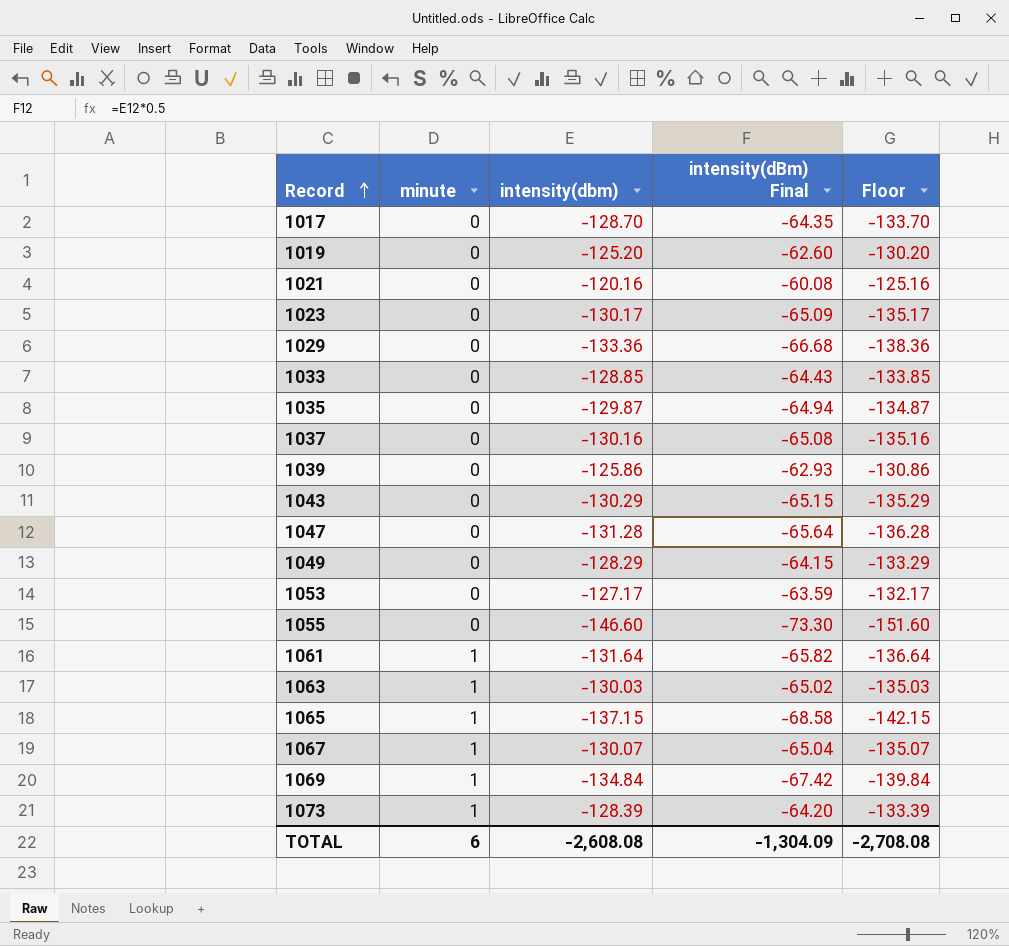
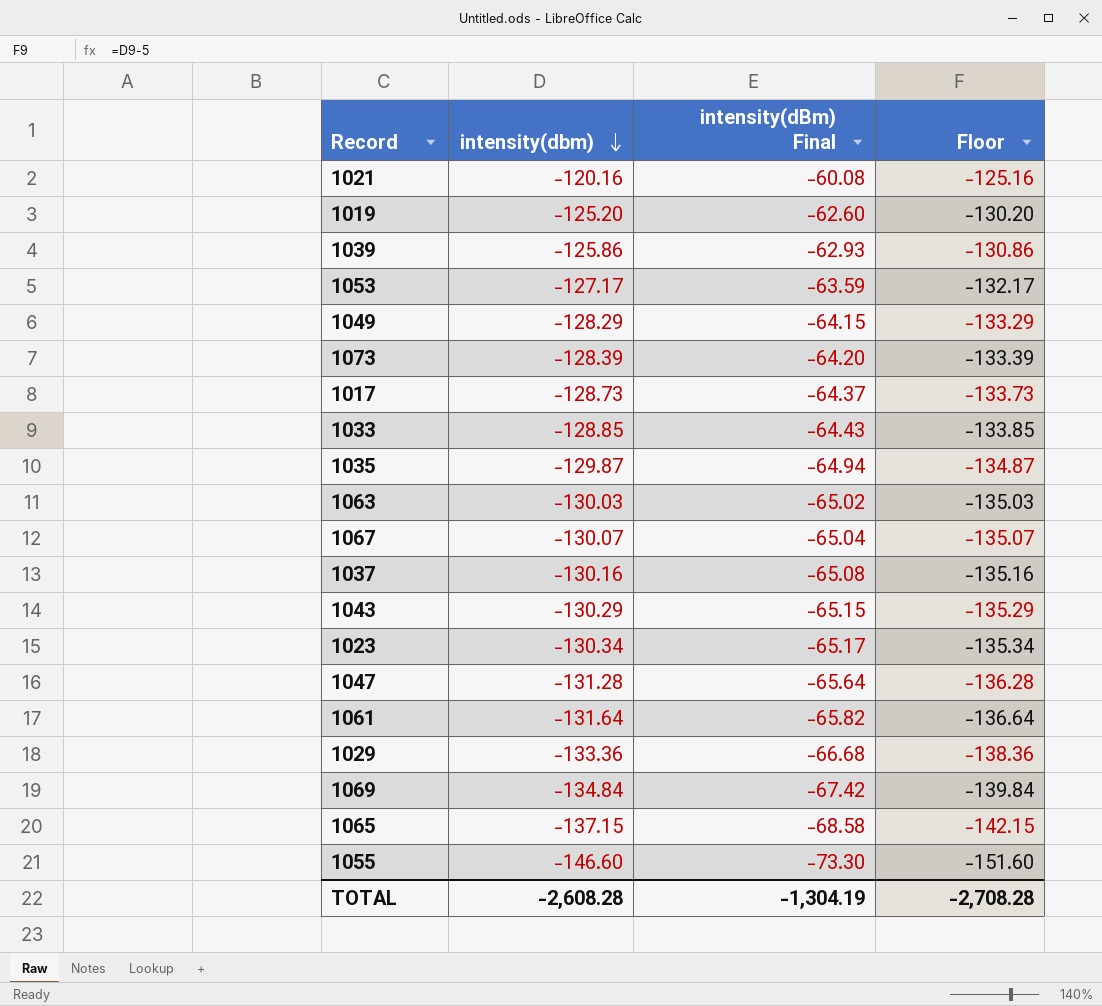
row order: Record ascending -> intensity(dbm) descending
column minute | position: 2 -> none
1017 | intensity(dbm): -128.70 -> -128.73
1017 | intensity(dBm) Final: -64.35 -> -64.37
1017 | Floor: -133.70 -> -133.73
1023 | intensity(dbm): -130.17 -> -130.34
1023 | intensity(dBm) Final: -65.09 -> -65.17
1023 | Floor: -135.17 -> -135.34
TOTAL | intensity(dbm): -2,608.08 -> -2,608.28
TOTAL | intensity(dBm) Final: -1,304.09 -> -1,304.19
TOTAL | Floor: -2,708.08 -> -2,708.28

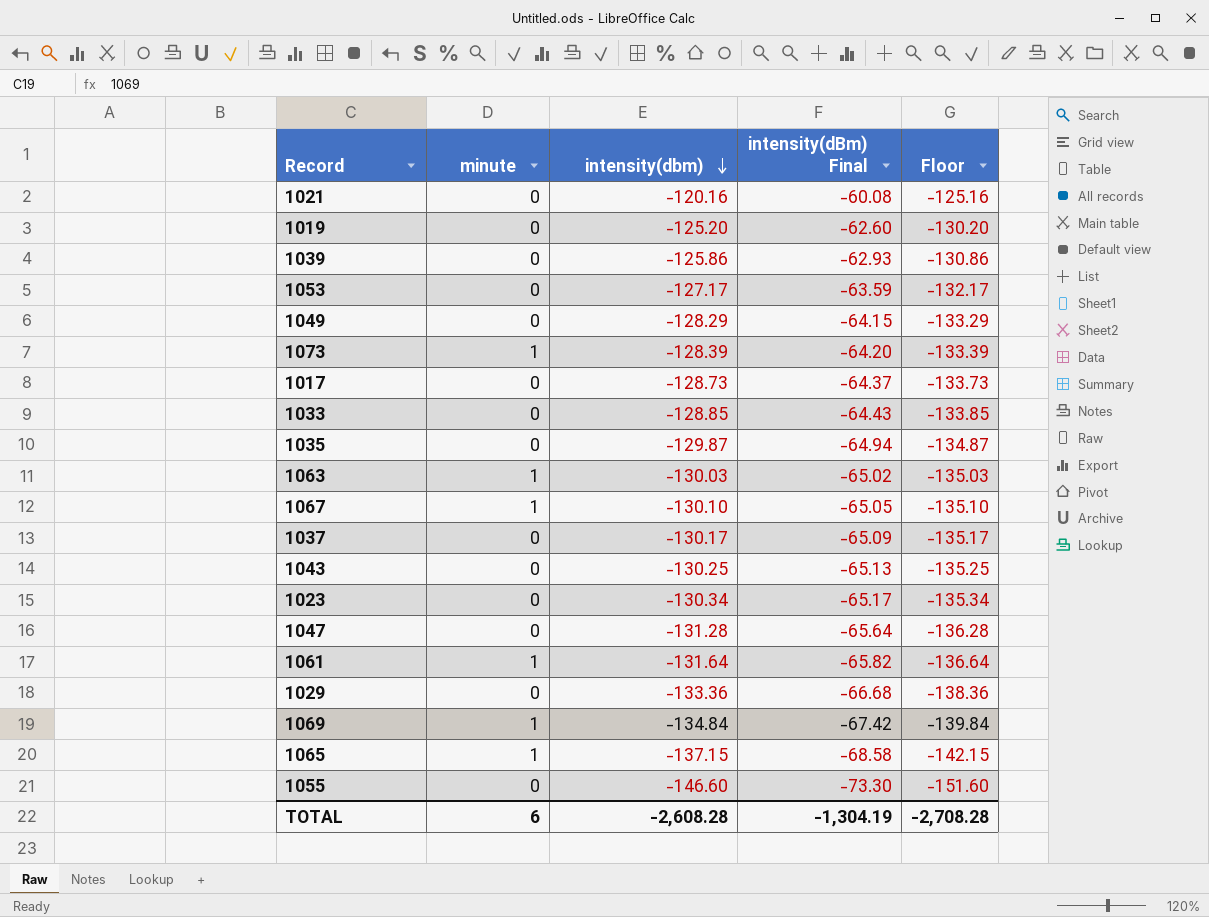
column minute | position: none -> 2
1067 | intensity(dbm): -130.07 -> -130.10
1067 | intensity(dBm) Final: -65.04 -> -65.05
1067 | Floor: -135.07 -> -135.10
1037 | intensity(dbm): -130.16 -> -130.17
1037 | intensity(dBm) Final: -65.08 -> -65.09
1037 | Floor: -135.16 -> -135.17
1043 | intensity(dbm): -130.29 -> -130.25
1043 | intensity(dBm) Final: -65.15 -> -65.13
1043 | Floor: -135.29 -> -135.25

